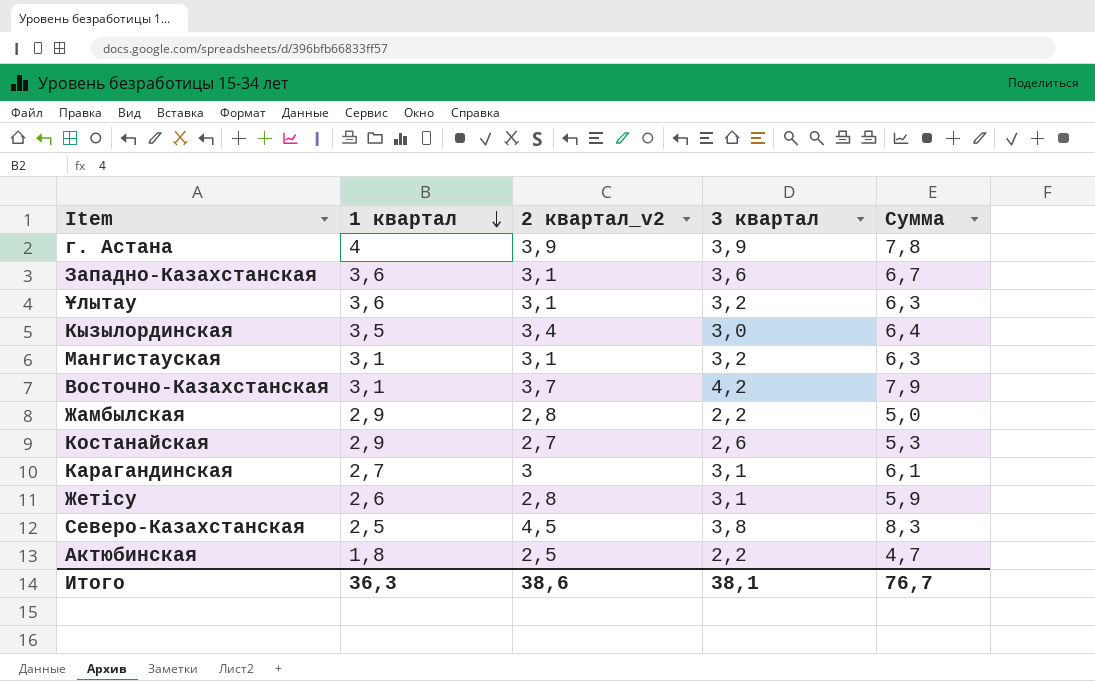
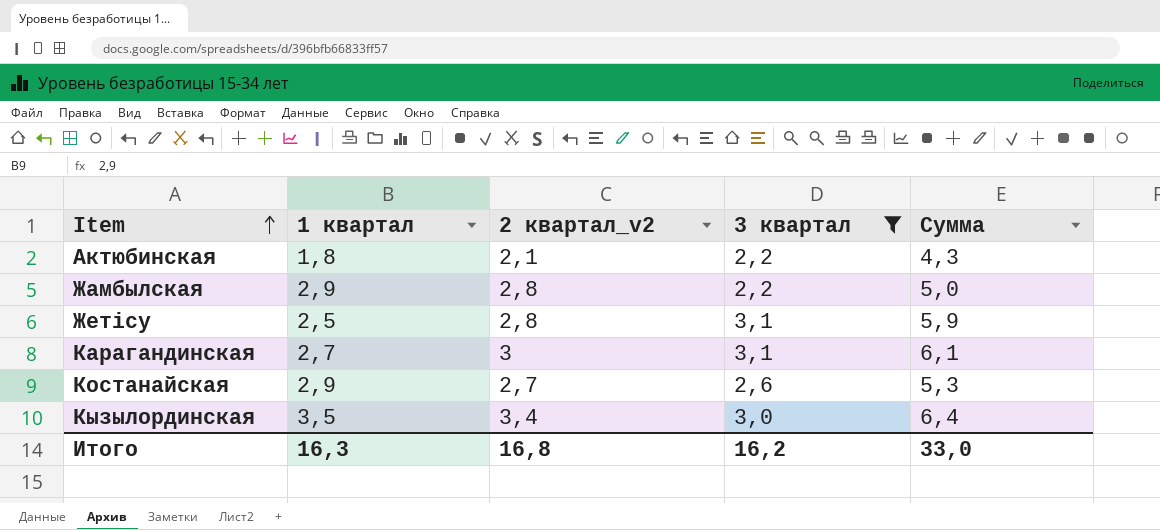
filter: none -> 3 квартал <= 3,1
row order: 1 квартал descending -> Item ascending
Актюбинская | 2 квартал_v2: 2,5 -> 2,1
Актюбинская | Сумма: 4,7 -> 4,3
Жетісу | 1 квартал: 2,6 -> 2,5
Итого | 1 квартал: 36,3 -> 16,3
Итого | 2 квартал_v2: 38,6 -> 16,8
Итого | 3 квартал: 38,1 -> 16,2
Итого | Сумма: 76,7 -> 33,0

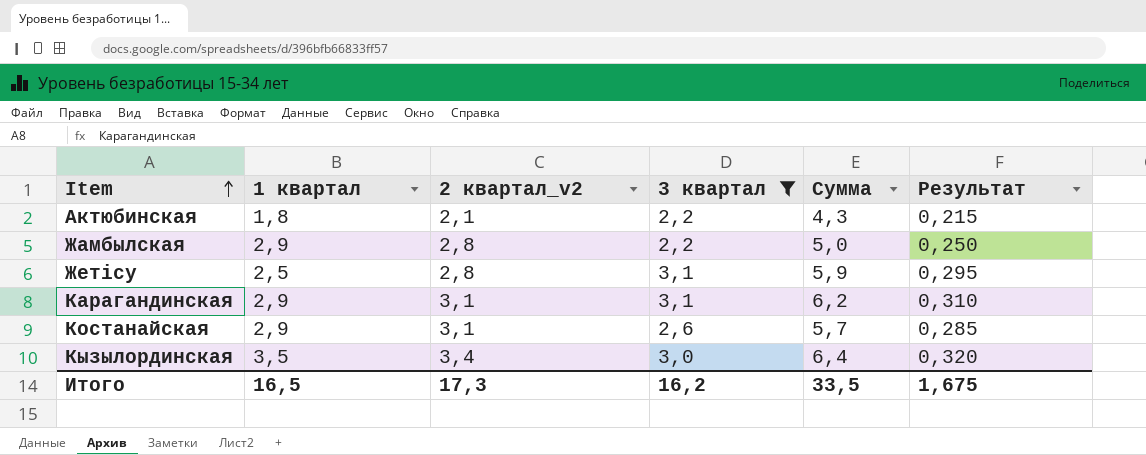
column Результат | formula: none -> [Сумма] * 0,05
Карагандинская | 1 квартал: 2,7 -> 2,9
Карагандинская | 2 квартал_v2: 3 -> 3,1
Карагандинская | Сумма: 6,1 -> 6,2
Костанайская | 2 квартал_v2: 2,7 -> 3,1
Костанайская | Сумма: 5,3 -> 5,7
Итого | 1 квартал: 16,3 -> 16,5
Итого | 2 квартал_v2: 16,8 -> 17,3
Итого | Сумма: 33,0 -> 33,5

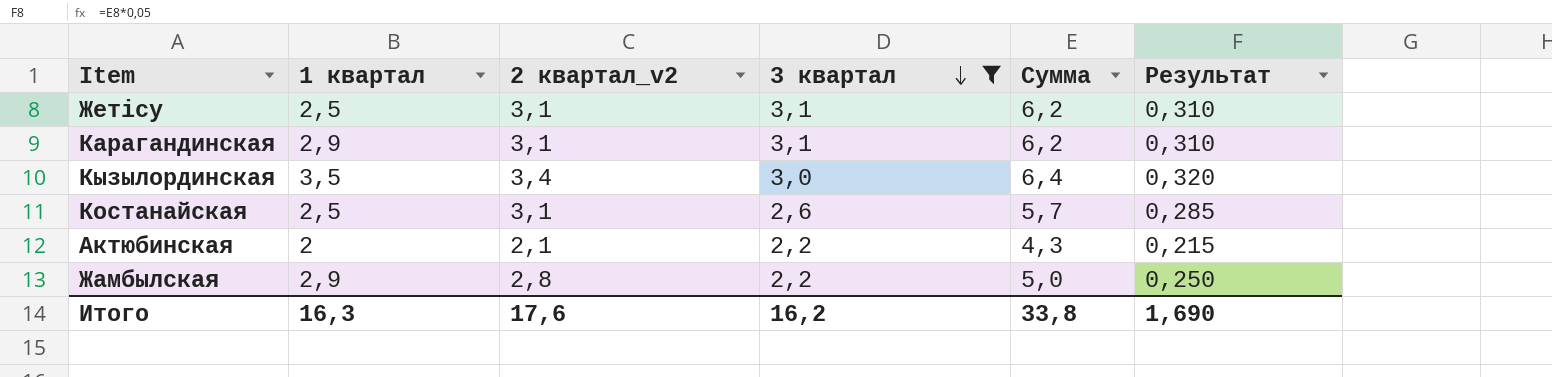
row order: Item ascending -> 3 квартал descending
Жетісу | 2 квартал_v2: 2,8 -> 3,1
Жетісу | Сумма: 5,9 -> 6,2
Жетісу | Результат: 0,295 -> 0,310
Костанайская | 1 квартал: 2,9 -> 2,5
Актюбинская | 1 квартал: 1,8 -> 2
Итого | 1 квартал: 16,5 -> 16,3
Итого | 2 квартал_v2: 17,3 -> 17,6
Итого | Сумма: 33,5 -> 33,8
Итого | Результат: 1,675 -> 1,690

